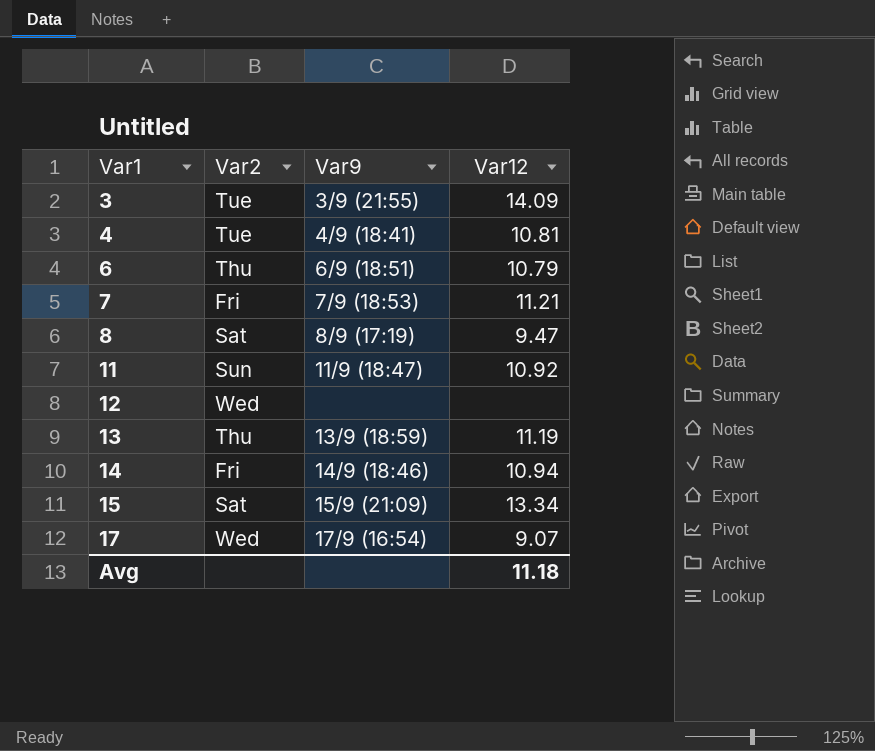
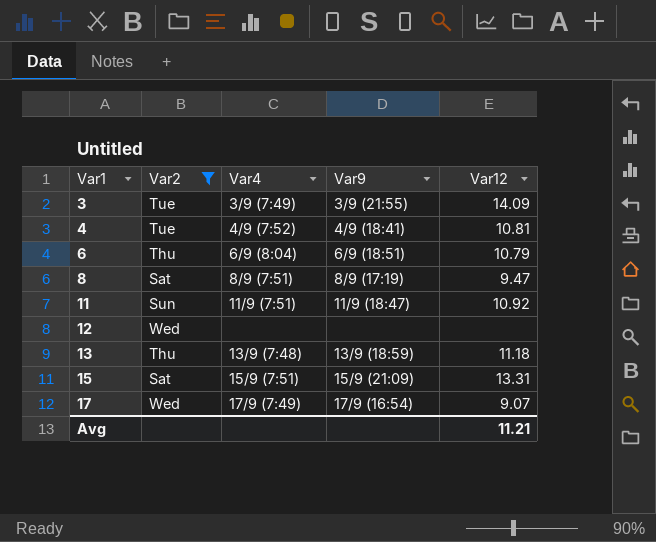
filter: none -> Var2 != Fri
column Var4 | position: none -> 3
13 | Var12: 11.19 -> 11.18
15 | Var12: 13.34 -> 13.31
Avg | Var12: 11.18 -> 11.21

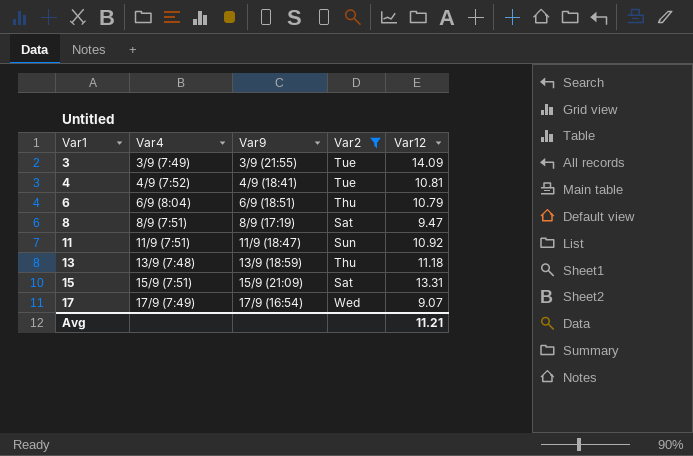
column Var2 | position: 2 -> 4
row 12: Wed | none | none | none -> none

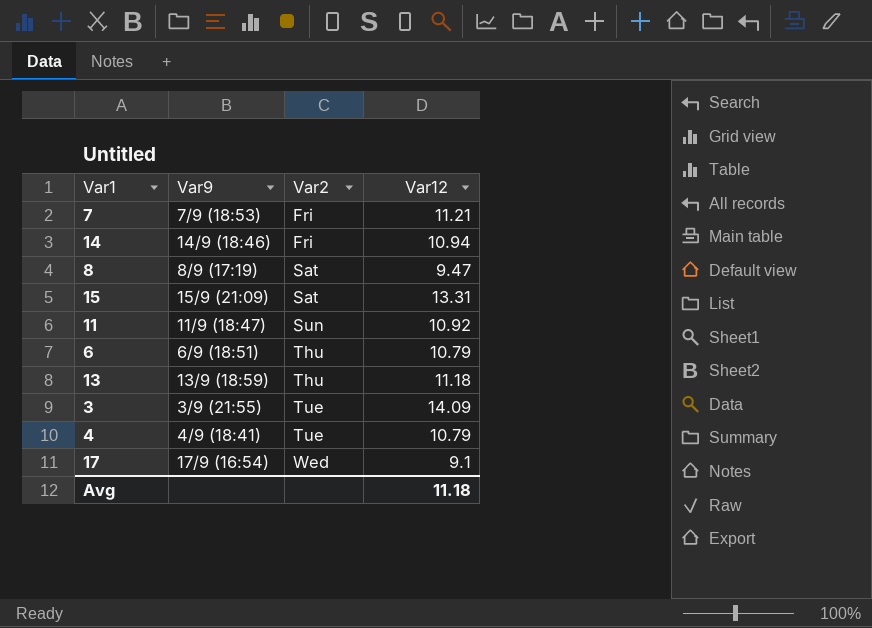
filter: Var2 != Fri -> none
row order: Var1 ascending -> Var2 ascending
column Var4 | position: 2 -> none
4 | Var12: 10.81 -> 10.79
17 | Var12: 9.07 -> 9.1
Avg | Var12: 11.21 -> 11.18

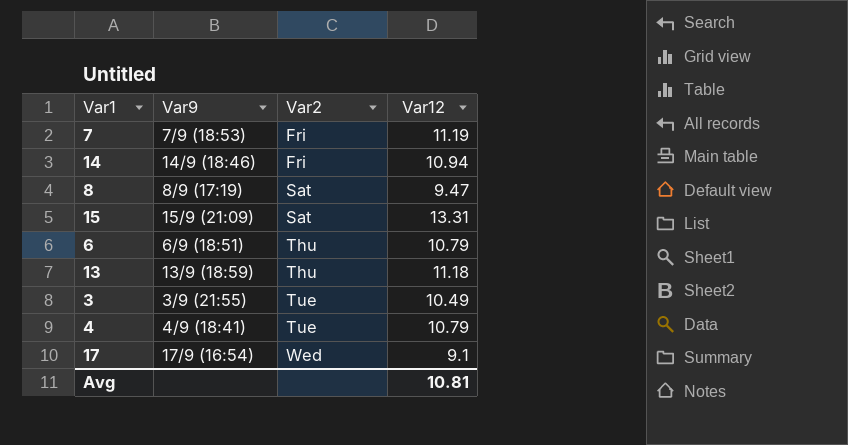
row 11: 11/9 (18:47) | Sun | 10.92 -> none
7 | Var12: 11.21 -> 11.19
3 | Var12: 14.09 -> 10.49
Avg | Var12: 11.18 -> 10.81

